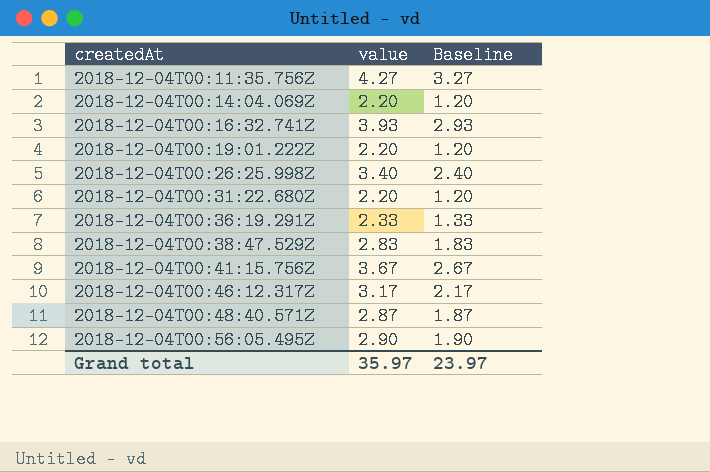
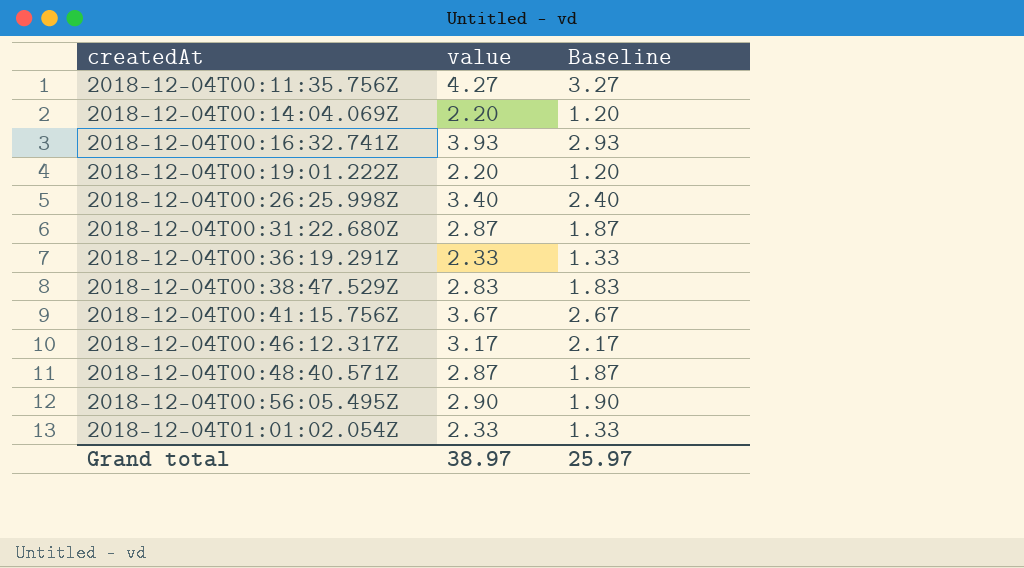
2018-12-04T00:31:22.680Z | value: 2.20 -> 2.87
2018-12-04T00:31:22.680Z | Baseline: 1.20 -> 1.87
row 2018-12-04T01:01:02.054Z: none -> 2.33 | 1.33
Grand total | value: 35.97 -> 38.97
Grand total | Baseline: 23.97 -> 25.97

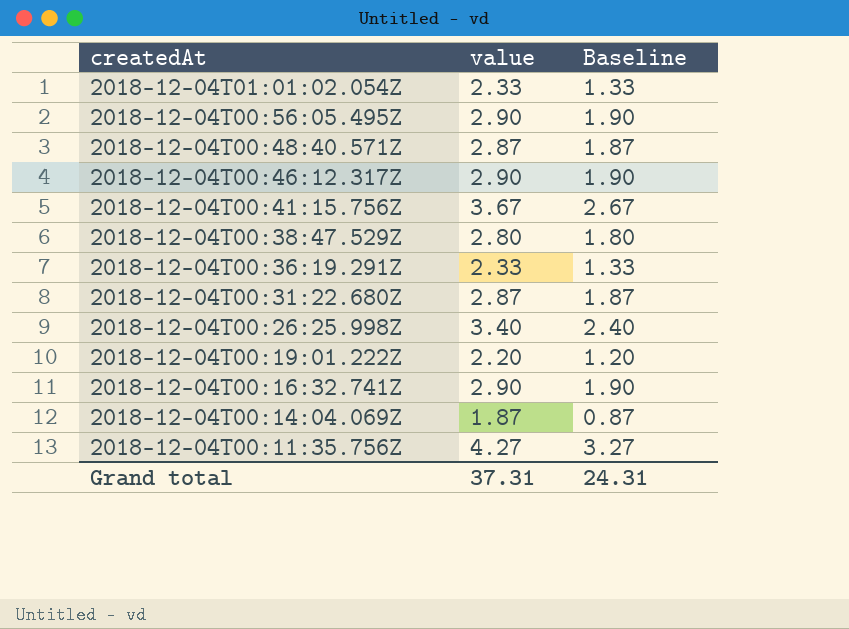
row order: createdAt ascending -> createdAt descending
2018-12-04T00:46:12.317Z | value: 3.17 -> 2.90
2018-12-04T00:46:12.317Z | Baseline: 2.17 -> 1.90
2018-12-04T00:38:47.529Z | value: 2.83 -> 2.80
2018-12-04T00:38:47.529Z | Baseline: 1.83 -> 1.80
2018-12-04T00:16:32.741Z | value: 3.93 -> 2.90
2018-12-04T00:16:32.741Z | Baseline: 2.93 -> 1.90
2018-12-04T00:14:04.069Z | value: 2.20 -> 1.87
2018-12-04T00:14:04.069Z | Baseline: 1.20 -> 0.87
Grand total | value: 38.97 -> 37.31
Grand total | Baseline: 25.97 -> 24.31

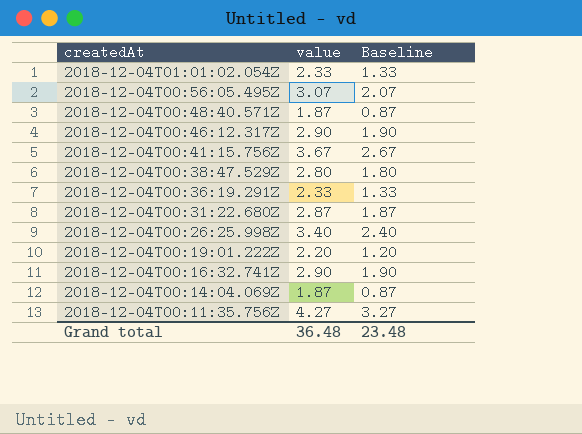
2018-12-04T00:56:05.495Z | value: 2.90 -> 3.07
2018-12-04T00:56:05.495Z | Baseline: 1.90 -> 2.07
2018-12-04T00:48:40.571Z | value: 2.87 -> 1.87
2018-12-04T00:48:40.571Z | Baseline: 1.87 -> 0.87
Grand total | value: 37.31 -> 36.48
Grand total | Baseline: 24.31 -> 23.48

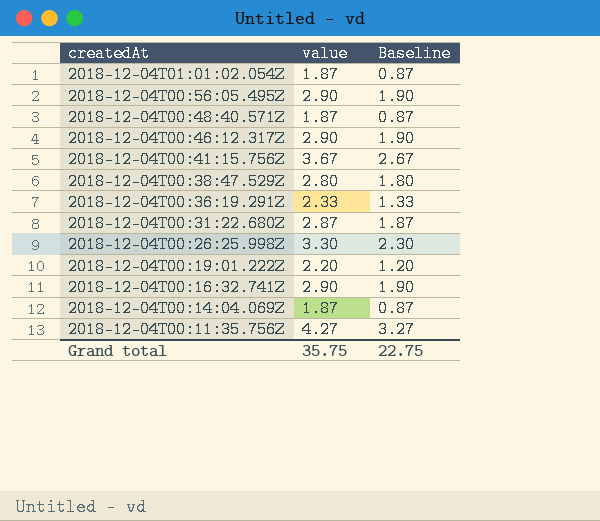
2018-12-04T01:01:02.054Z | value: 2.33 -> 1.87
2018-12-04T01:01:02.054Z | Baseline: 1.33 -> 0.87
2018-12-04T00:56:05.495Z | value: 3.07 -> 2.90
2018-12-04T00:56:05.495Z | Baseline: 2.07 -> 1.90
2018-12-04T00:26:25.998Z | value: 3.40 -> 3.30
2018-12-04T00:26:25.998Z | Baseline: 2.40 -> 2.30
Grand total | value: 36.48 -> 35.75
Grand total | Baseline: 23.48 -> 22.75

